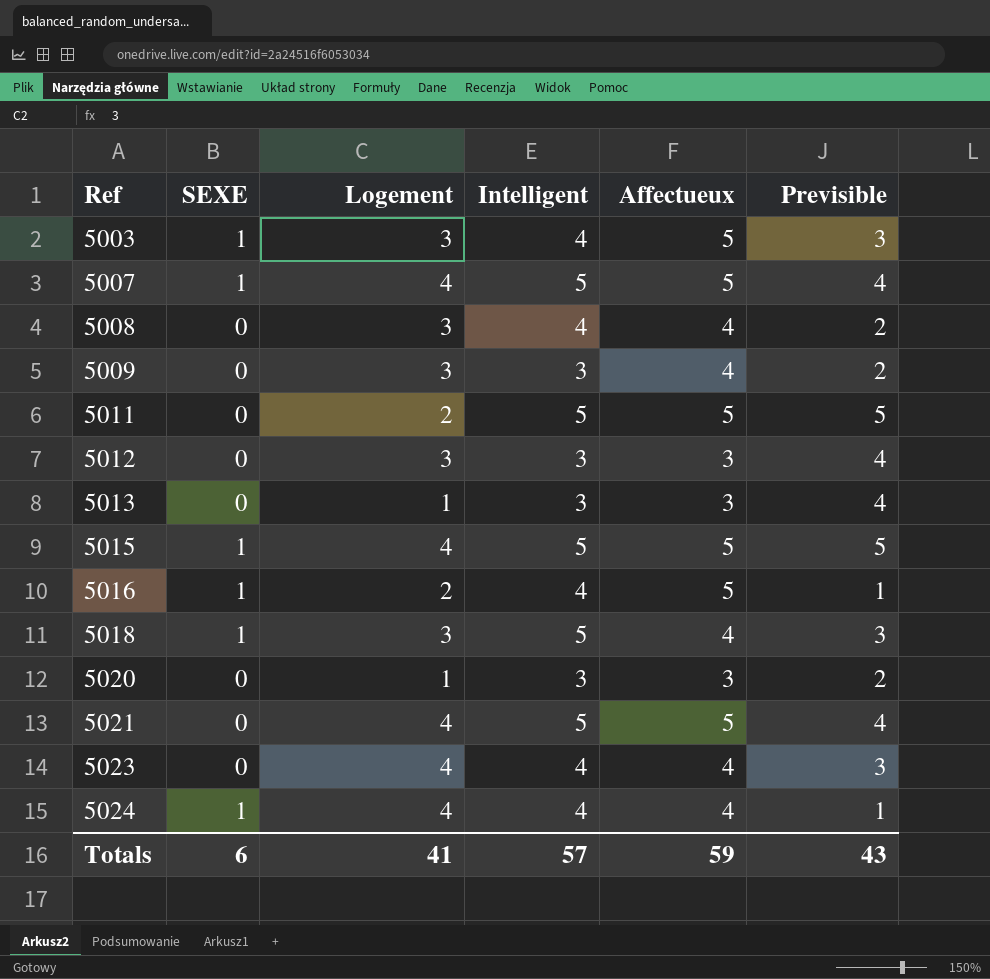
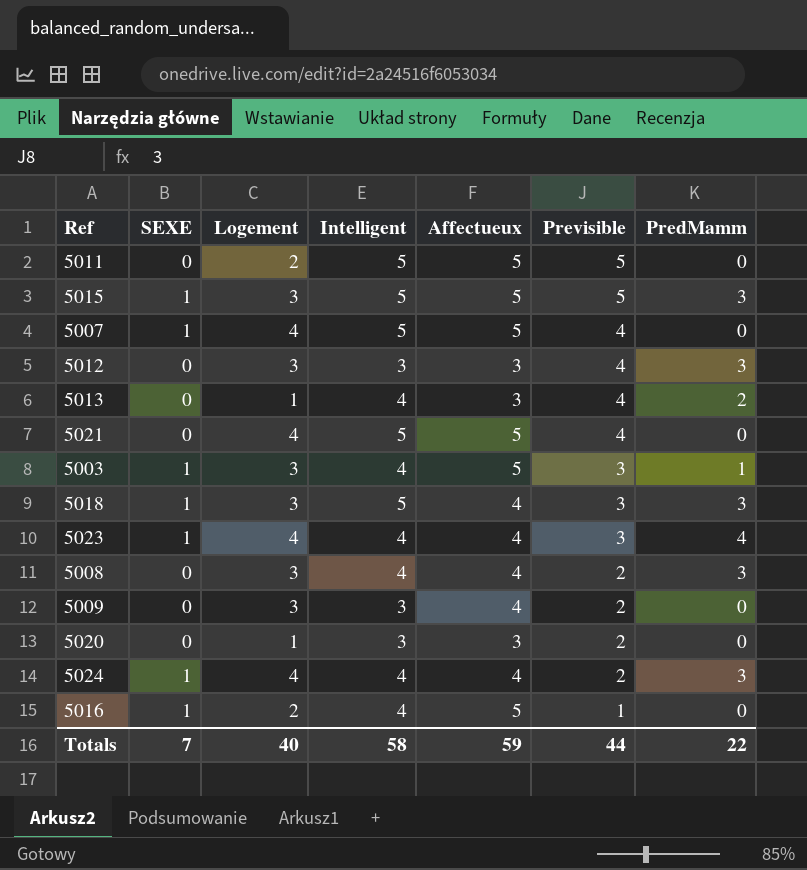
row order: Ref ascending -> Previsible descending
column PredMamm | position: none -> 7
5015 | Logement: 4 -> 3
5013 | Intelligent: 3 -> 4
5023 | SEXE: 0 -> 1
5024 | Previsible: 1 -> 2
Totals | SEXE: 6 -> 7
Totals | Logement: 41 -> 40
Totals | Intelligent: 57 -> 58
Totals | Previsible: 43 -> 44

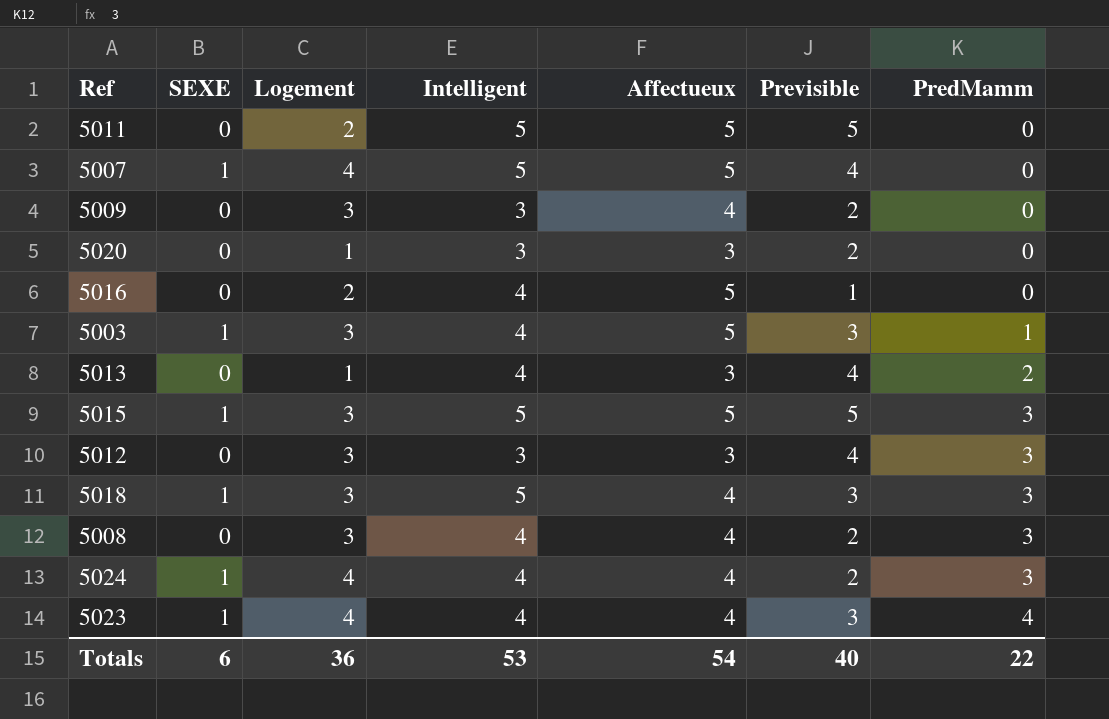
row order: Previsible descending -> PredMamm ascending
row 5021: 0 | 4 | 5 | 5 | 4 | 0 -> none
5016 | SEXE: 1 -> 0
Totals | SEXE: 7 -> 6
Totals | Logement: 40 -> 36
Totals | Intelligent: 58 -> 53
Totals | Affectueux: 59 -> 54
Totals | Previsible: 44 -> 40

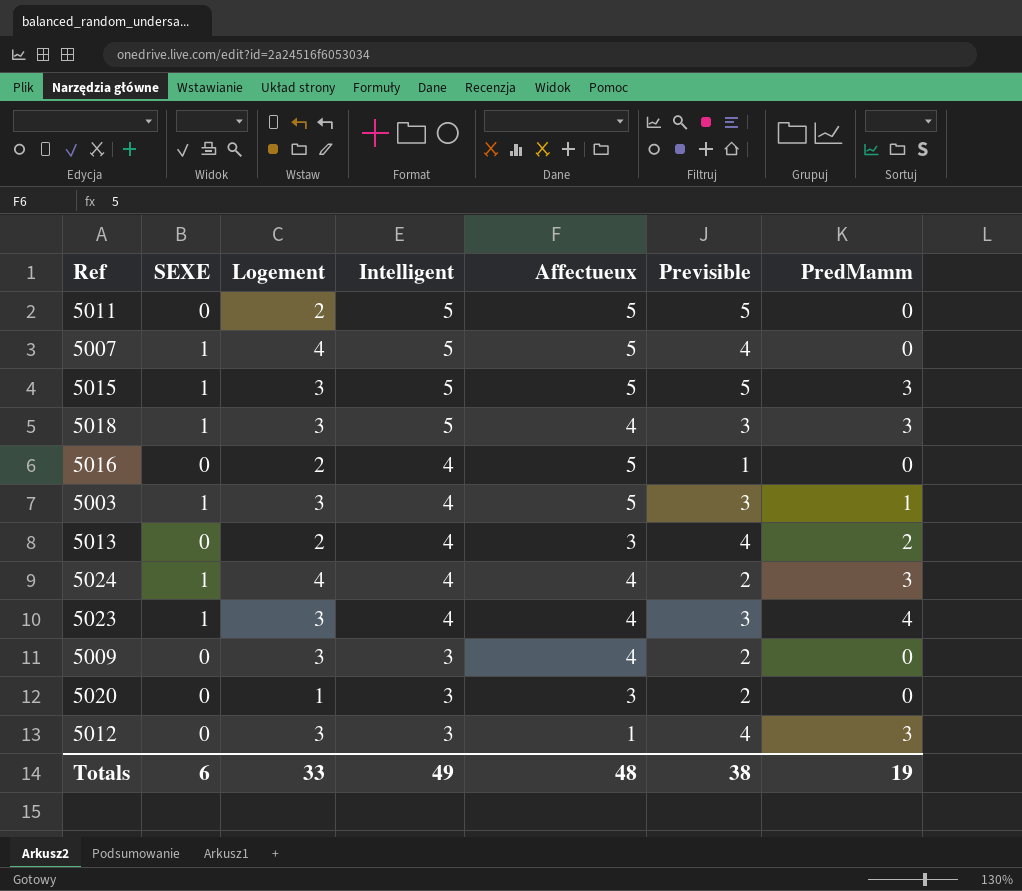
row order: PredMamm ascending -> Intelligent descending
row 5008: 0 | 3 | 4 | 4 | 2 | 3 -> none
5013 | Logement: 1 -> 2
5023 | Logement: 4 -> 3
5012 | Affectueux: 3 -> 1
Totals | Logement: 36 -> 33
Totals | Intelligent: 53 -> 49
Totals | Affectueux: 54 -> 48
Totals | Previsible: 40 -> 38
Totals | PredMamm: 22 -> 19

